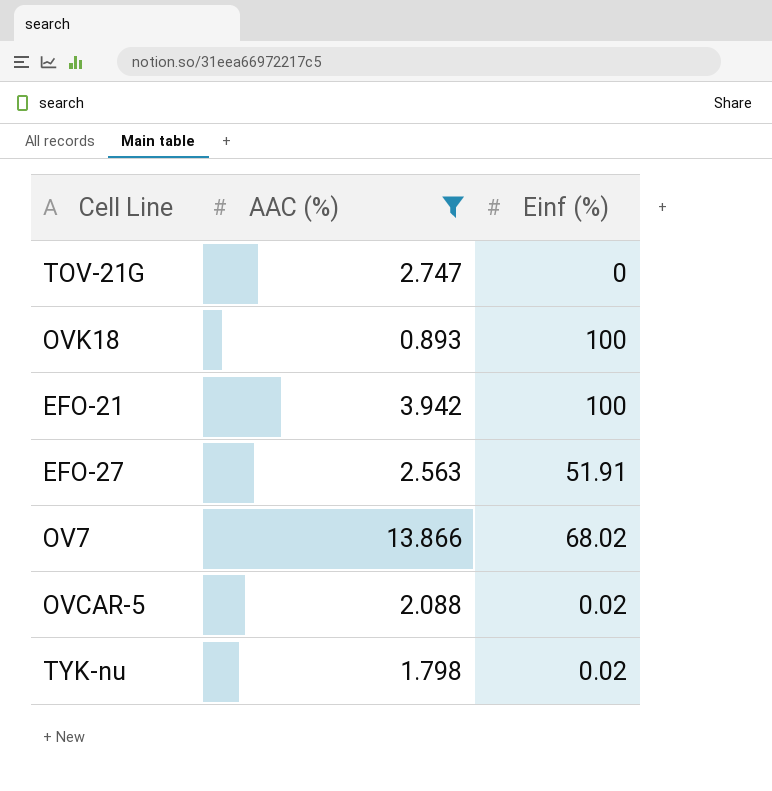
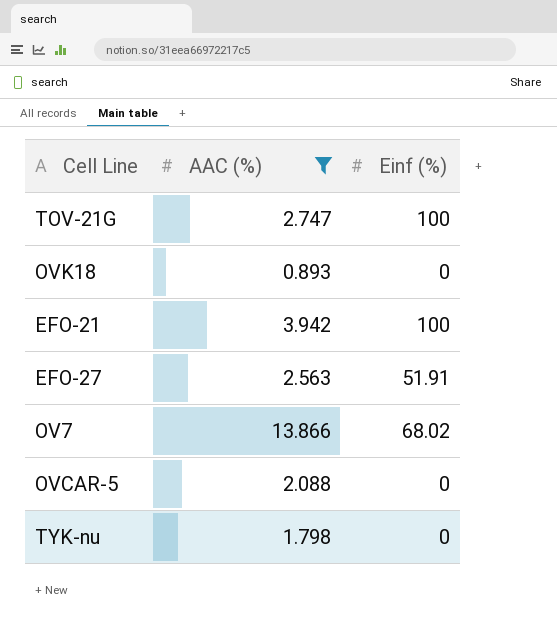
TOV-21G | Einf (%): 0 -> 100
OVK18 | Einf (%): 100 -> 0
OVCAR-5 | Einf (%): 0.02 -> 0
TYK-nu | Einf (%): 0.02 -> 0

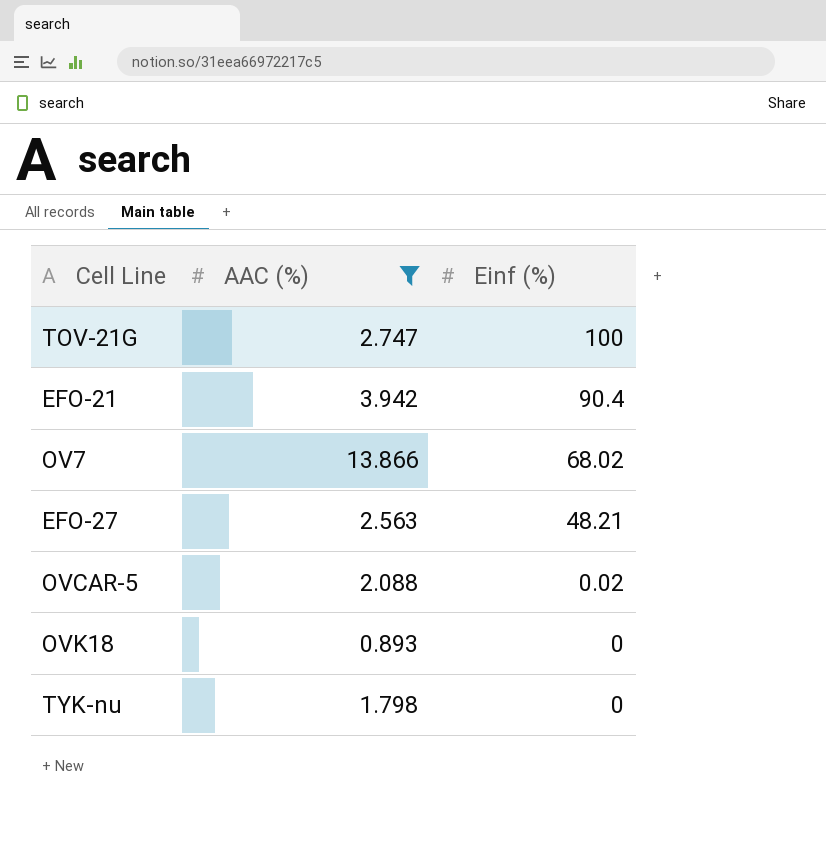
row order: none -> Einf (%) descending
EFO-21 | Einf (%): 100 -> 90.4
EFO-27 | Einf (%): 51.91 -> 48.21
OVCAR-5 | Einf (%): 0 -> 0.02

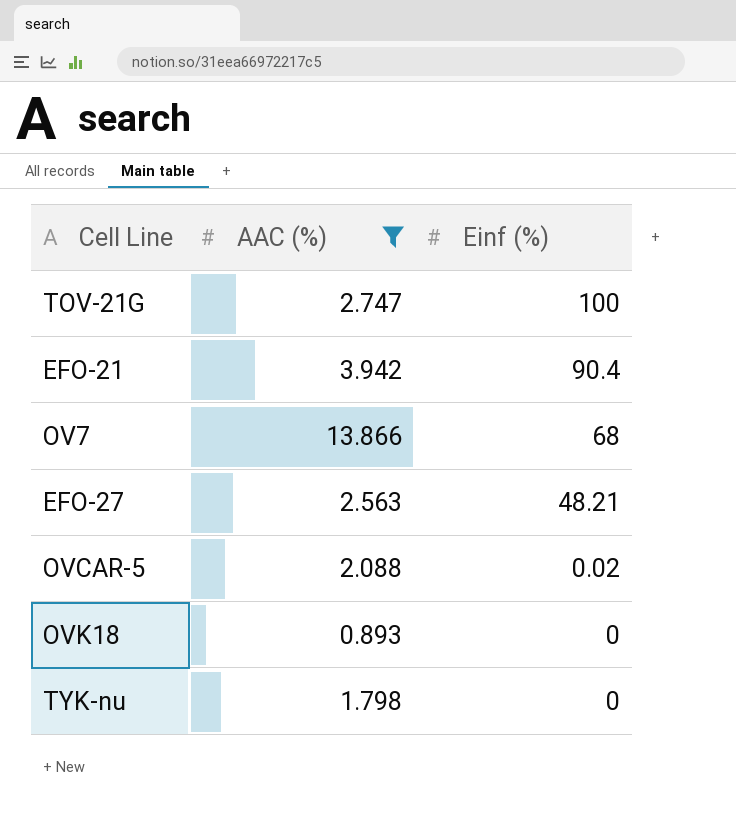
OV7 | Einf (%): 68.02 -> 68

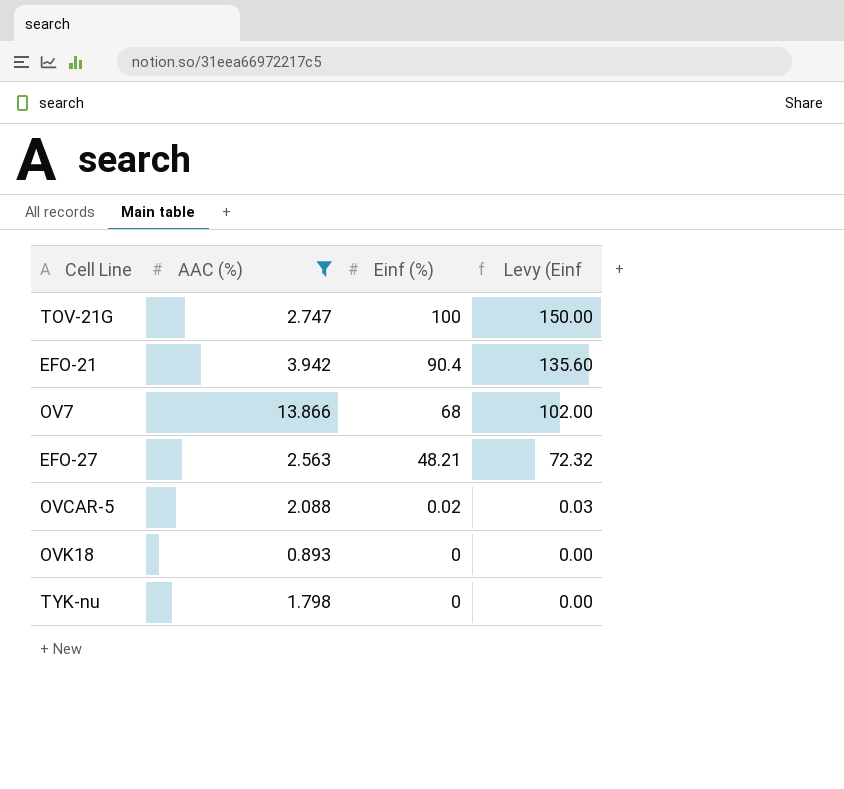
column Levy (Einf | formula: none -> [Einf (%)] * 1.5

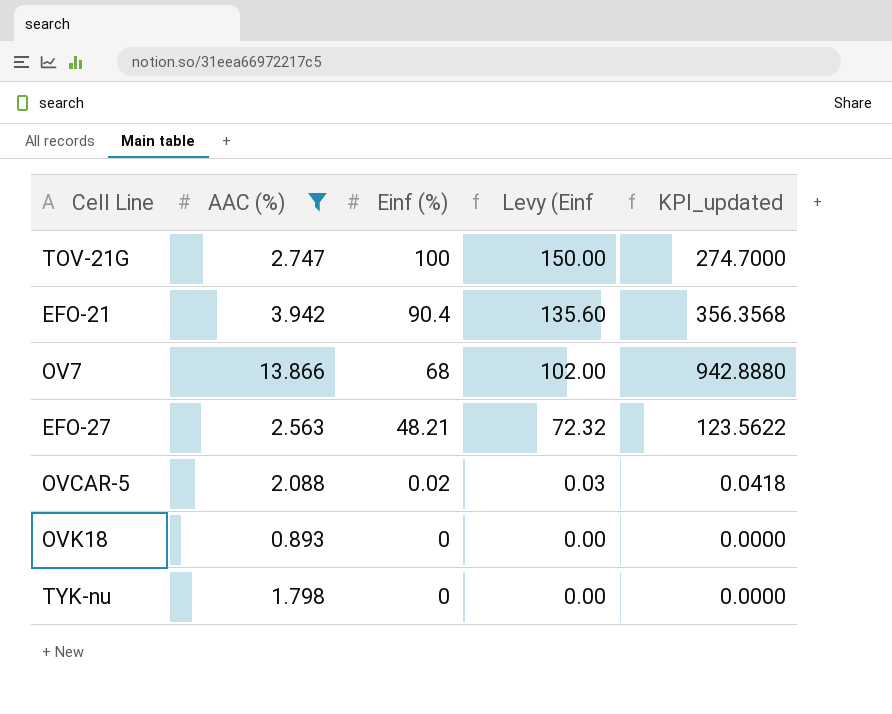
column KPI_updated | formula: none -> [AAC (%)] * [Einf (%)]

